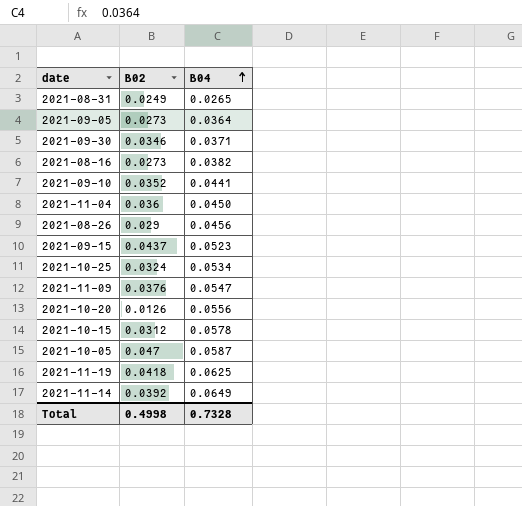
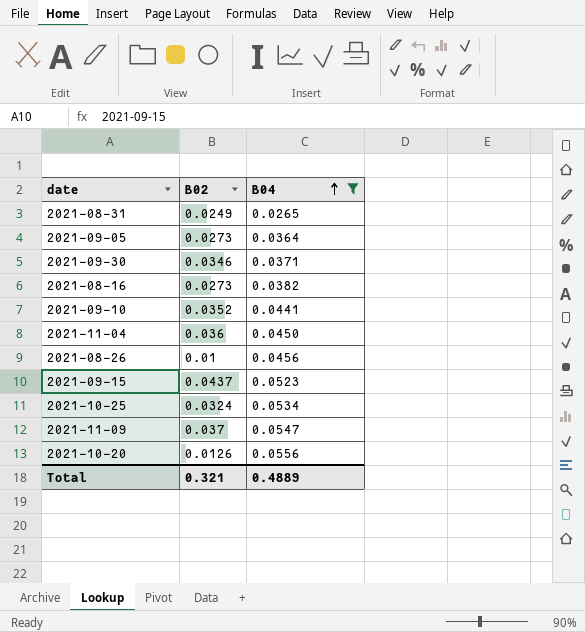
filter: none -> B04 <= 0.0556
2021-08-26 | B02: 0.029 -> 0.01
2021-11-09 | B02: 0.0376 -> 0.037
Total | B02: 0.4998 -> 0.321
Total | B04: 0.7328 -> 0.4889

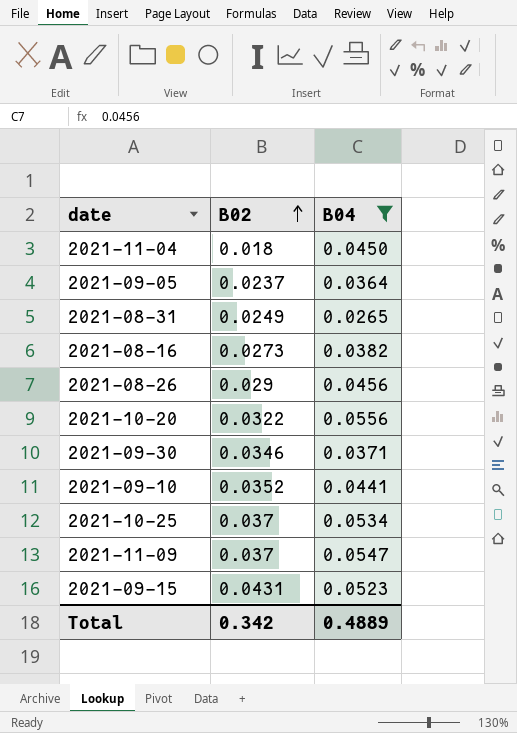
row order: B04 ascending -> B02 ascending
2021-11-04 | B02: 0.036 -> 0.018
2021-09-05 | B02: 0.0273 -> 0.0237
2021-08-26 | B02: 0.01 -> 0.029
2021-10-20 | B02: 0.0126 -> 0.0322
2021-10-25 | B02: 0.0324 -> 0.037
2021-09-15 | B02: 0.0437 -> 0.0431
Total | B02: 0.321 -> 0.342

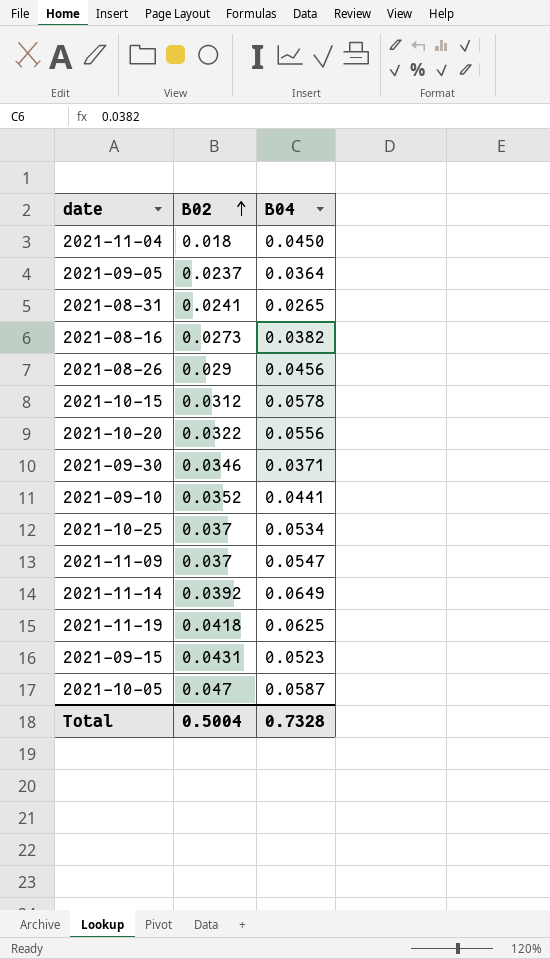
filter: B04 <= 0.0556 -> none
2021-08-31 | B02: 0.0249 -> 0.0241
Total | B02: 0.342 -> 0.5004
Total | B04: 0.4889 -> 0.7328

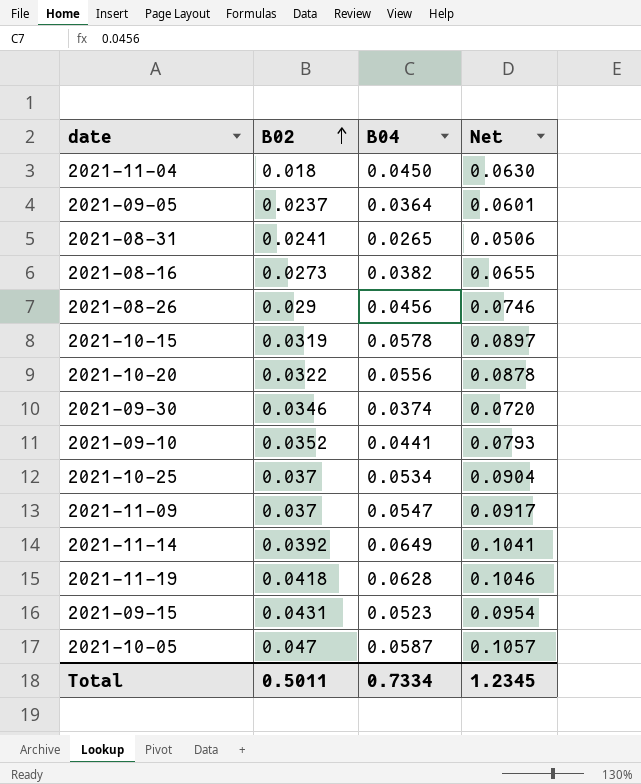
column Net | formula: none -> [B02] + [B04]
2021-10-15 | B02: 0.0312 -> 0.0319
2021-09-30 | B04: 0.0371 -> 0.0374
2021-11-19 | B04: 0.0625 -> 0.0628
Total | B02: 0.5004 -> 0.5011
Total | B04: 0.7328 -> 0.7334

